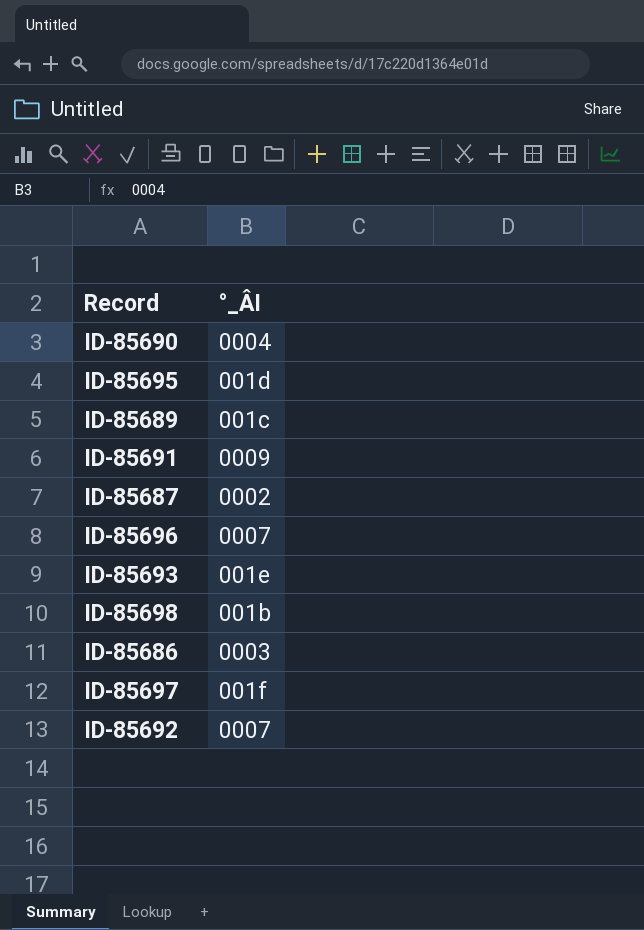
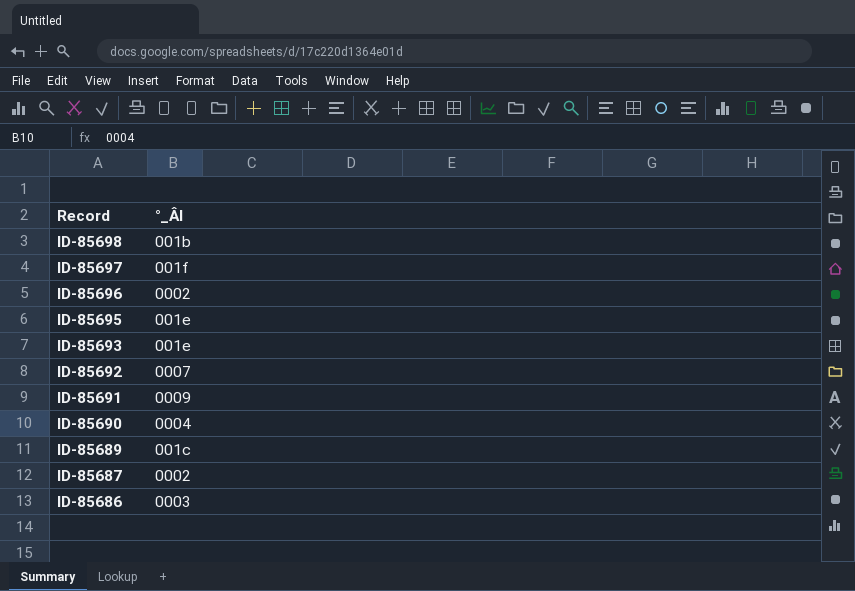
row order: none -> Record descending
ID-85696 | °_ÂI: 0007 -> 0002
ID-85695 | °_ÂI: 001d -> 001e

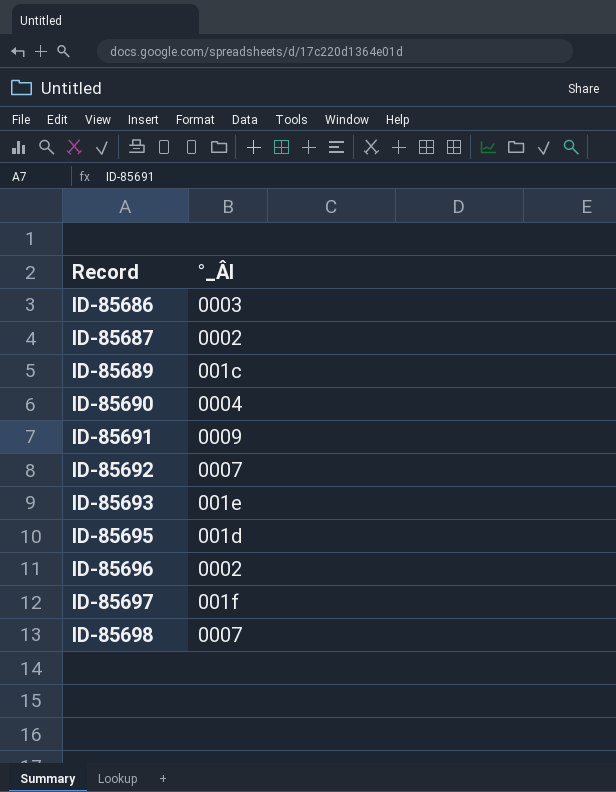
row order: Record descending -> Record ascending
ID-85695 | °_ÂI: 001e -> 001d
ID-85698 | °_ÂI: 001b -> 0007

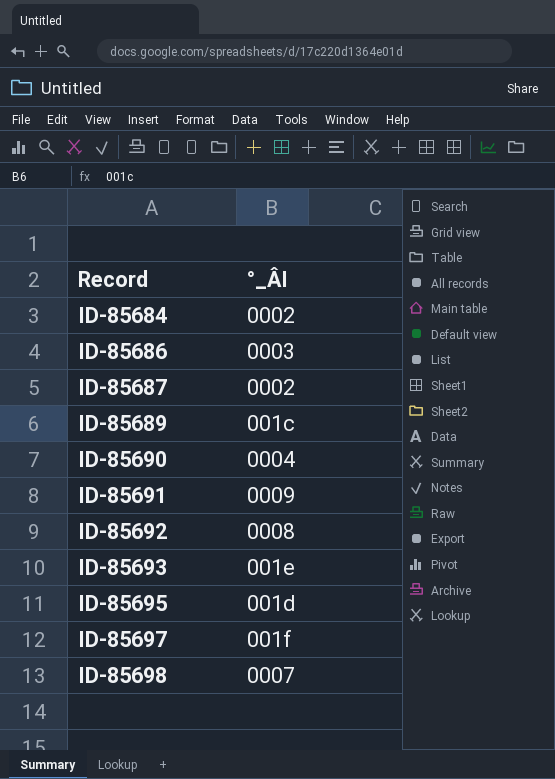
row ID-85696: 0002 -> none
row ID-85684: none -> 0002
ID-85692 | °_ÂI: 0007 -> 0008

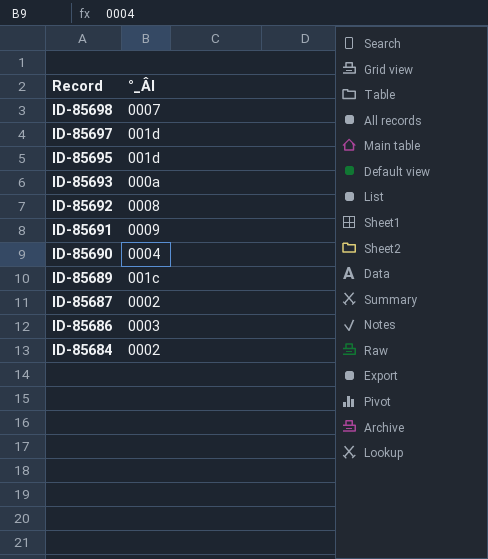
row order: Record ascending -> Record descending
ID-85697 | °_ÂI: 001f -> 001d
ID-85693 | °_ÂI: 001e -> 000a

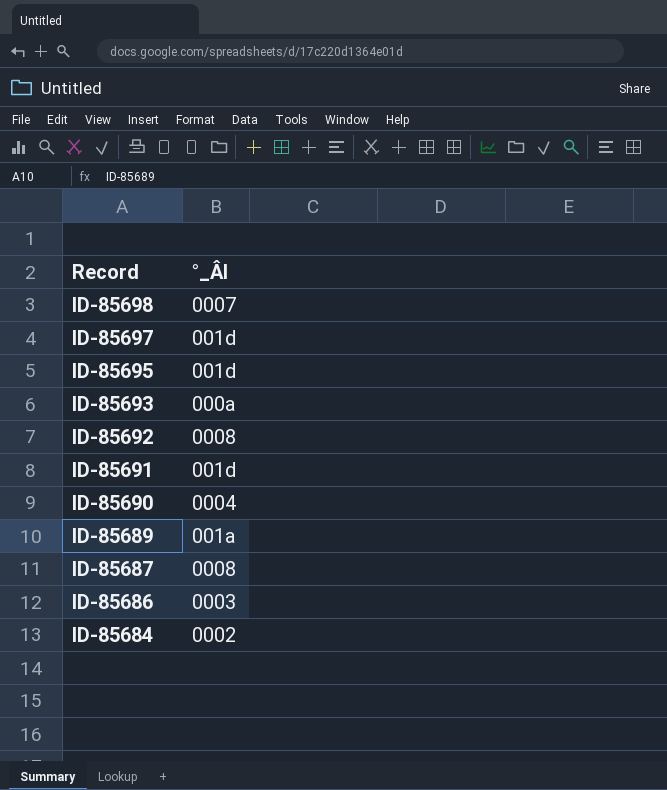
ID-85691 | °_ÂI: 0009 -> 001d
ID-85689 | °_ÂI: 001c -> 001a
ID-85687 | °_ÂI: 0002 -> 0008

